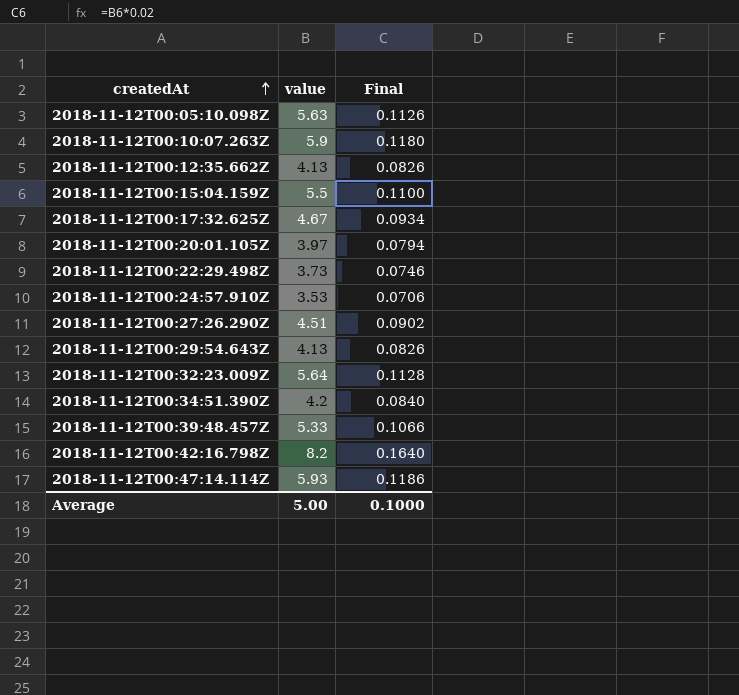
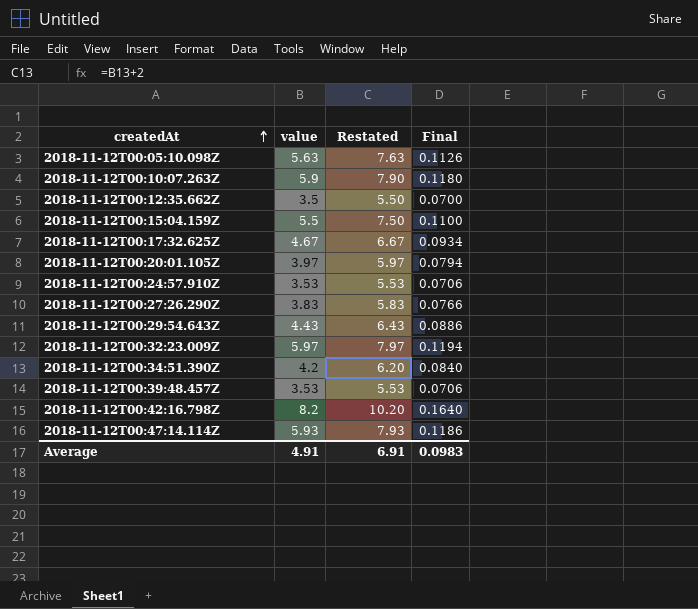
column Restated | formula: none -> [value] + 2
row 2018-11-12T00:22:29.498Z: 3.73 | 0.0746 -> none
2018-11-12T00:12:35.662Z | value: 4.13 -> 3.5
2018-11-12T00:12:35.662Z | Final: 0.0826 -> 0.0700
2018-11-12T00:27:26.290Z | value: 4.51 -> 3.83
2018-11-12T00:27:26.290Z | Final: 0.0902 -> 0.0766
2018-11-12T00:29:54.643Z | value: 4.13 -> 4.43
2018-11-12T00:29:54.643Z | Final: 0.0826 -> 0.0886
2018-11-12T00:32:23.009Z | value: 5.64 -> 5.97
2018-11-12T00:32:23.009Z | Final: 0.1128 -> 0.1194
2018-11-12T00:39:48.457Z | value: 5.33 -> 3.53
2018-11-12T00:39:48.457Z | Final: 0.1066 -> 0.0706
Average | value: 5.00 -> 4.91
Average | Final: 0.1000 -> 0.0983

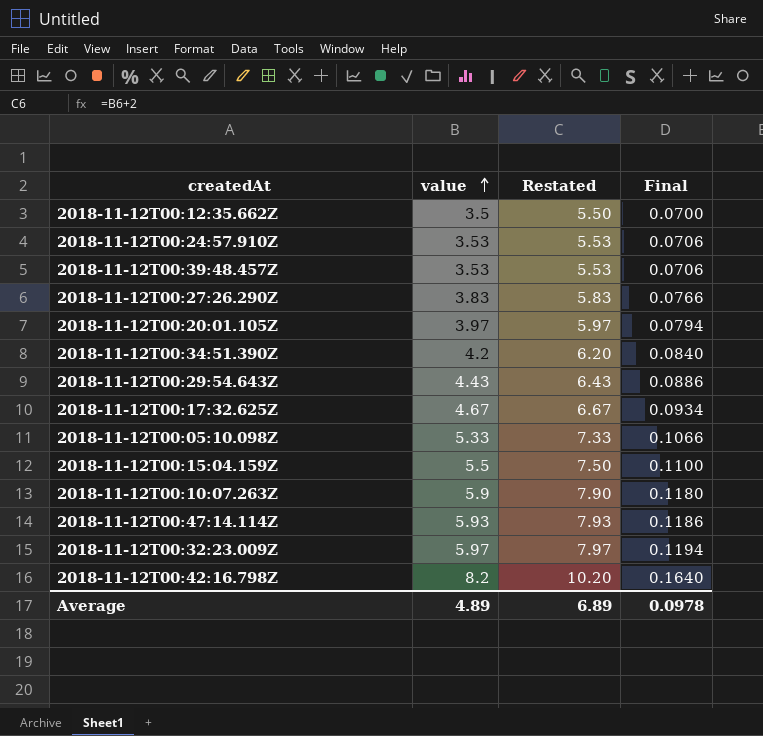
row order: createdAt ascending -> value ascending
2018-11-12T00:05:10.098Z | value: 5.63 -> 5.33
2018-11-12T00:05:10.098Z | Restated: 7.63 -> 7.33
2018-11-12T00:05:10.098Z | Final: 0.1126 -> 0.1066
Average | value: 4.91 -> 4.89
Average | Restated: 6.91 -> 6.89
Average | Final: 0.0983 -> 0.0978

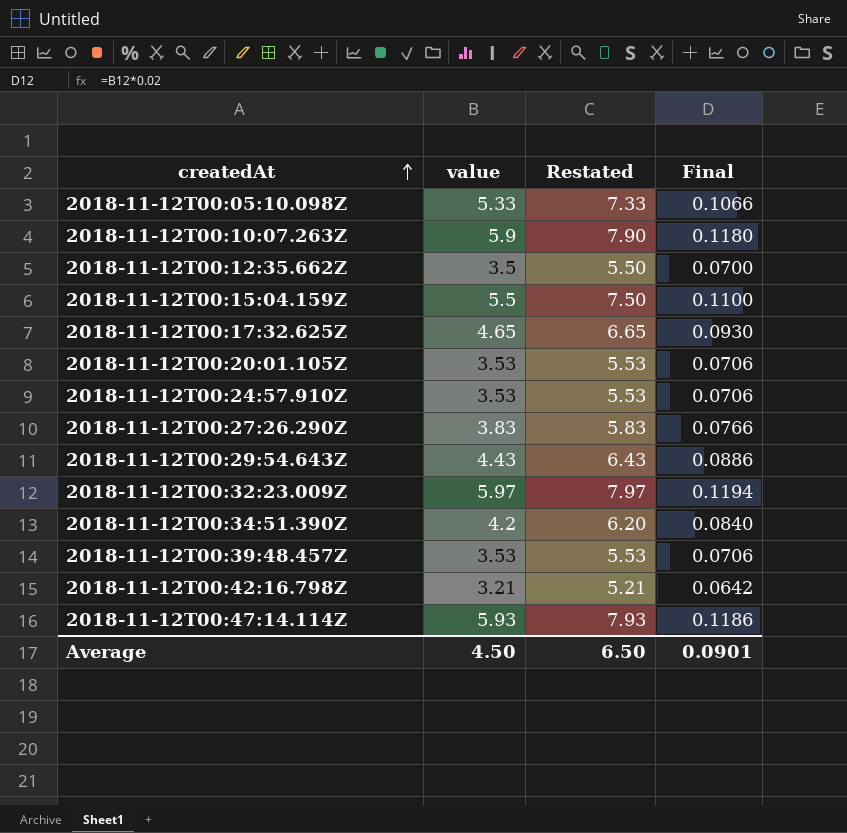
row order: value ascending -> createdAt ascending
2018-11-12T00:17:32.625Z | value: 4.67 -> 4.65
2018-11-12T00:17:32.625Z | Restated: 6.67 -> 6.65
2018-11-12T00:17:32.625Z | Final: 0.0934 -> 0.0930
2018-11-12T00:20:01.105Z | value: 3.97 -> 3.53
2018-11-12T00:20:01.105Z | Restated: 5.97 -> 5.53
2018-11-12T00:20:01.105Z | Final: 0.0794 -> 0.0706
2018-11-12T00:42:16.798Z | value: 8.2 -> 3.21
2018-11-12T00:42:16.798Z | Restated: 10.20 -> 5.21
2018-11-12T00:42:16.798Z | Final: 0.1640 -> 0.0642
Average | value: 4.89 -> 4.50
Average | Restated: 6.89 -> 6.50
Average | Final: 0.0978 -> 0.0901

